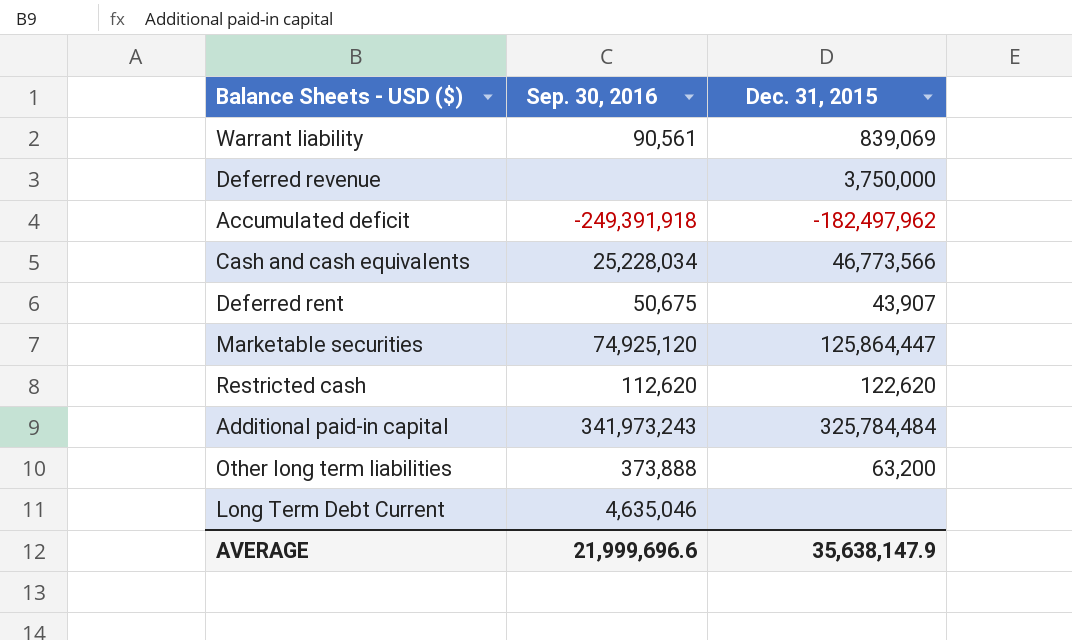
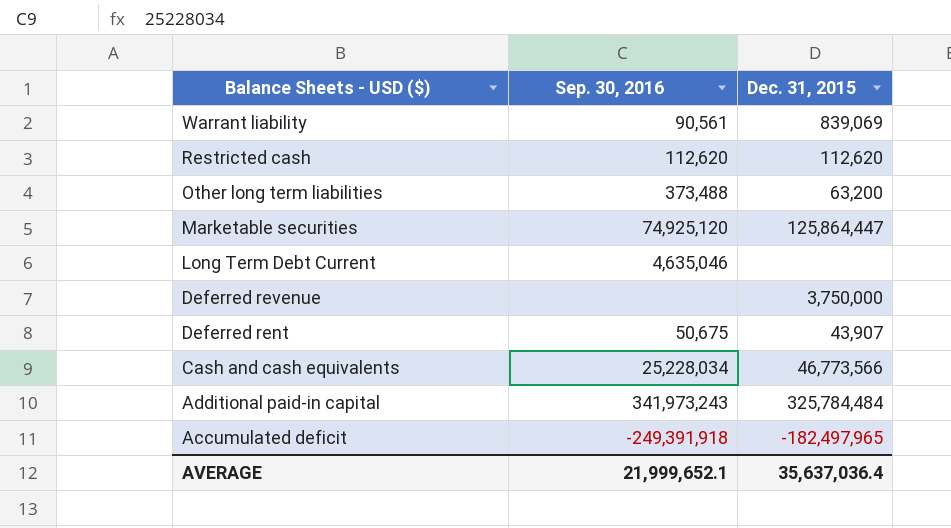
row order: none -> Balance Sheets - USD ($) descending
Restricted cash | Dec. 31, 2015: 122,620 -> 112,620
Other long term liabilities | Sep. 30, 2016: 373,888 -> 373,488
Accumulated deficit | Dec. 31, 2015: -182,497,962 -> -182,497,965
AVERAGE | Sep. 30, 2016: 21,999,696.6 -> 21,999,652.1
AVERAGE | Dec. 31, 2015: 35,638,147.9 -> 35,637,036.4

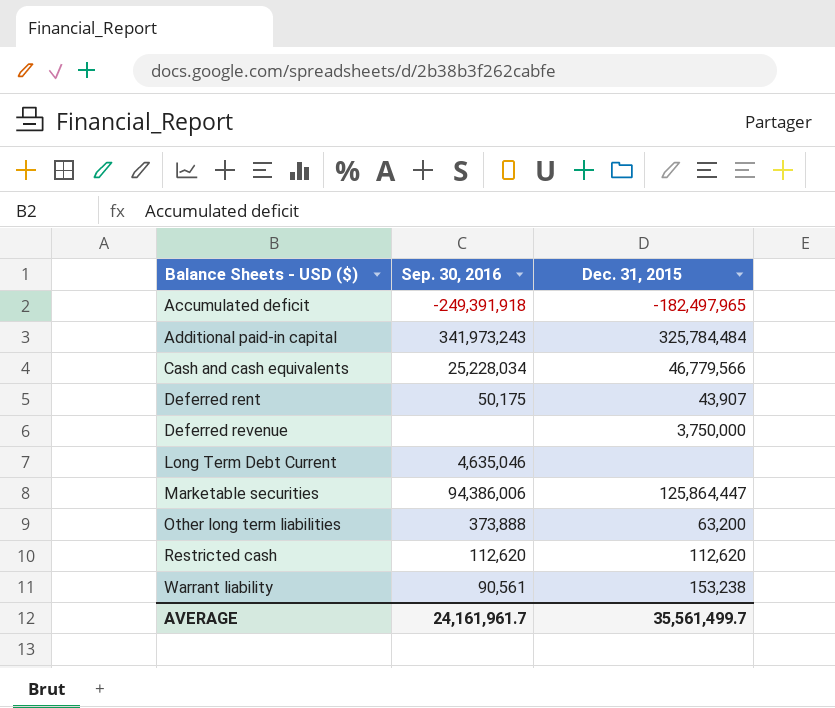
row order: Balance Sheets - USD ($) descending -> Balance Sheets - USD ($) ascending
Cash and cash equivalents | Dec. 31, 2015: 46,773,566 -> 46,779,566
Deferred rent | Sep. 30, 2016: 50,675 -> 50,175
Marketable securities | Sep. 30, 2016: 74,925,120 -> 94,386,006
Other long term liabilities | Sep. 30, 2016: 373,488 -> 373,888
Warrant liability | Dec. 31, 2015: 839,069 -> 153,238
AVERAGE | Sep. 30, 2016: 21,999,652.1 -> 24,161,961.7
AVERAGE | Dec. 31, 2015: 35,637,036.4 -> 35,561,499.7

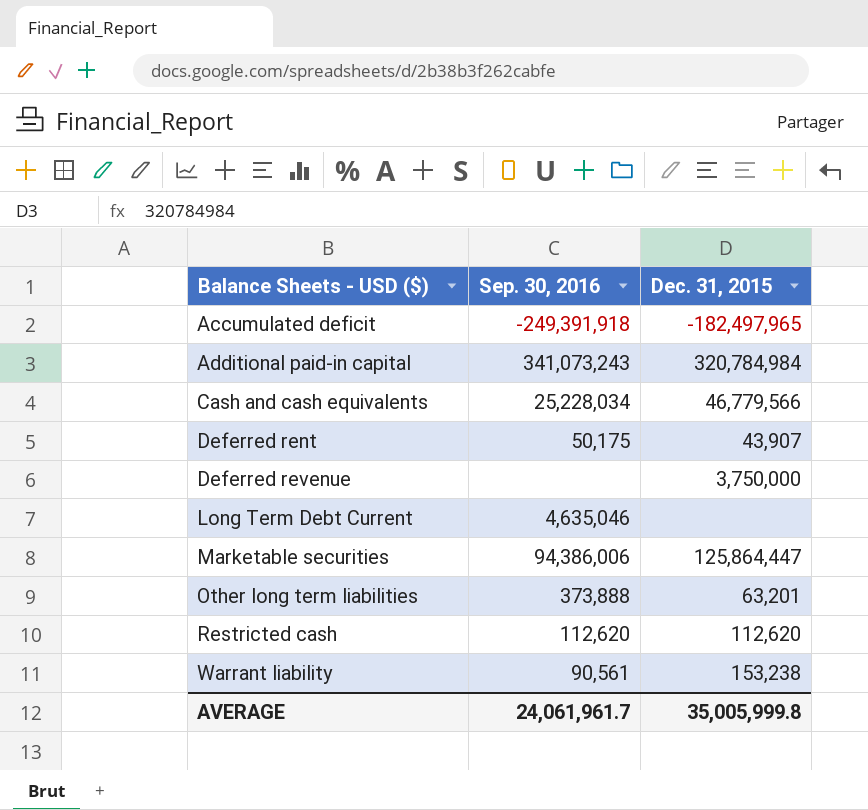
Additional paid-in capital | Sep. 30, 2016: 341,973,243 -> 341,073,243
Additional paid-in capital | Dec. 31, 2015: 325,784,484 -> 320,784,984
Other long term liabilities | Dec. 31, 2015: 63,200 -> 63,201
AVERAGE | Sep. 30, 2016: 24,161,961.7 -> 24,061,961.7
AVERAGE | Dec. 31, 2015: 35,561,499.7 -> 35,005,999.8

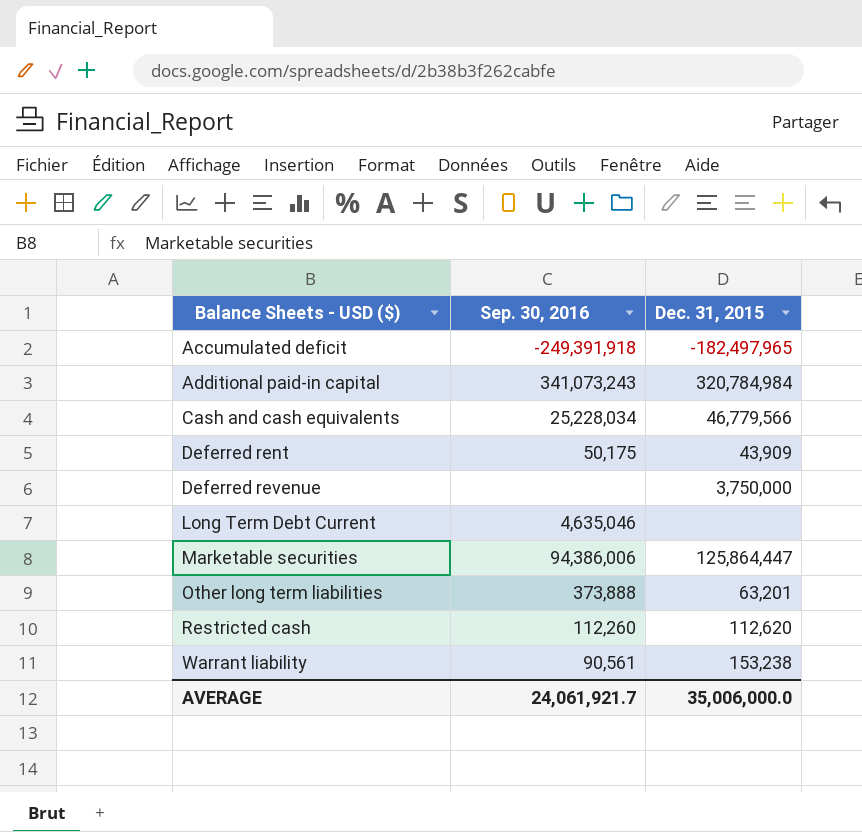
Deferred rent | Dec. 31, 2015: 43,907 -> 43,909
Restricted cash | Sep. 30, 2016: 112,620 -> 112,260
AVERAGE | Sep. 30, 2016: 24,061,961.7 -> 24,061,921.7
AVERAGE | Dec. 31, 2015: 35,005,999.8 -> 35,006,000.0

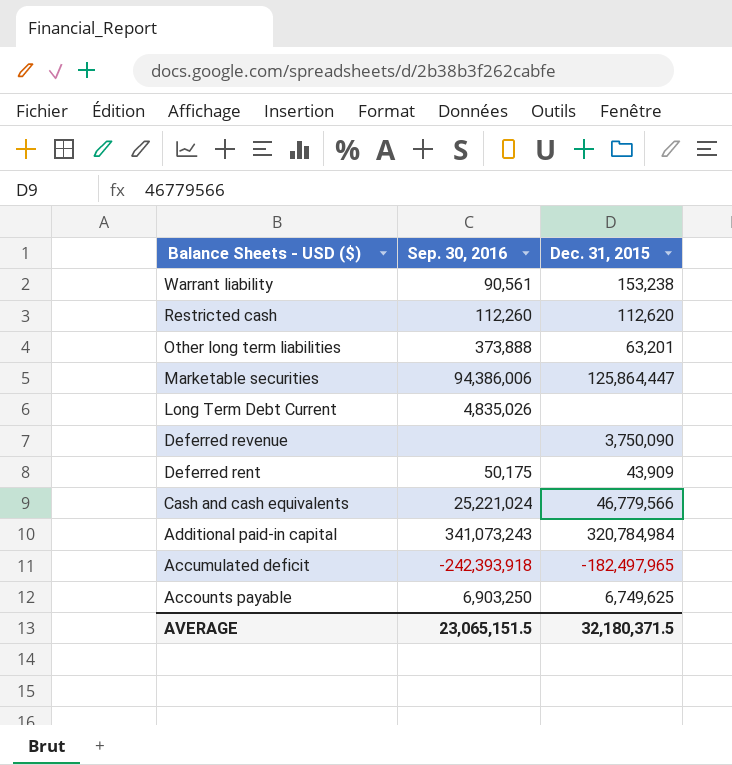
row order: Balance Sheets - USD ($) ascending -> Balance Sheets - USD ($) descending
Long Term Debt Current | Sep. 30, 2016: 4,635,046 -> 4,835,026
Deferred revenue | Dec. 31, 2015: 3,750,000 -> 3,750,090
Cash and cash equivalents | Sep. 30, 2016: 25,228,034 -> 25,221,024
Accumulated deficit | Sep. 30, 2016: -249,391,918 -> -242,393,918
row Accounts payable: none -> 6,903,250 | 6,749,625
AVERAGE | Sep. 30, 2016: 24,061,921.7 -> 23,065,151.5
AVERAGE | Dec. 31, 2015: 35,006,000.0 -> 32,180,371.5

